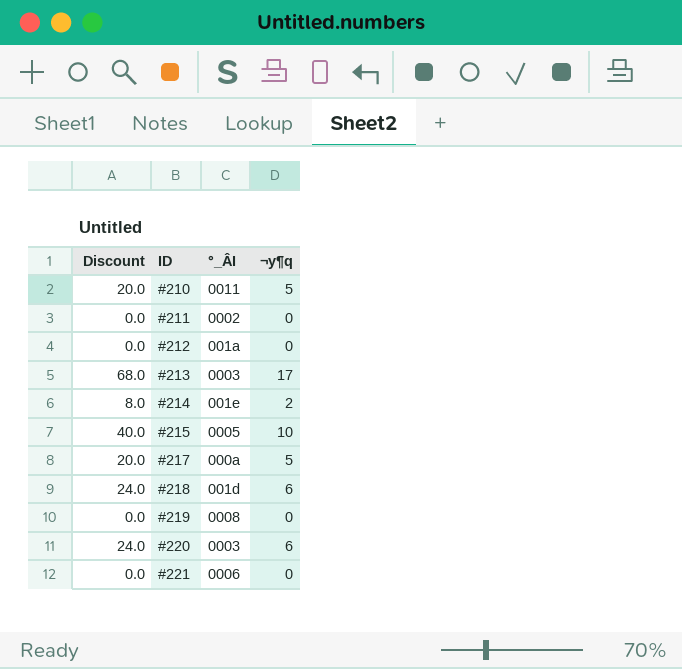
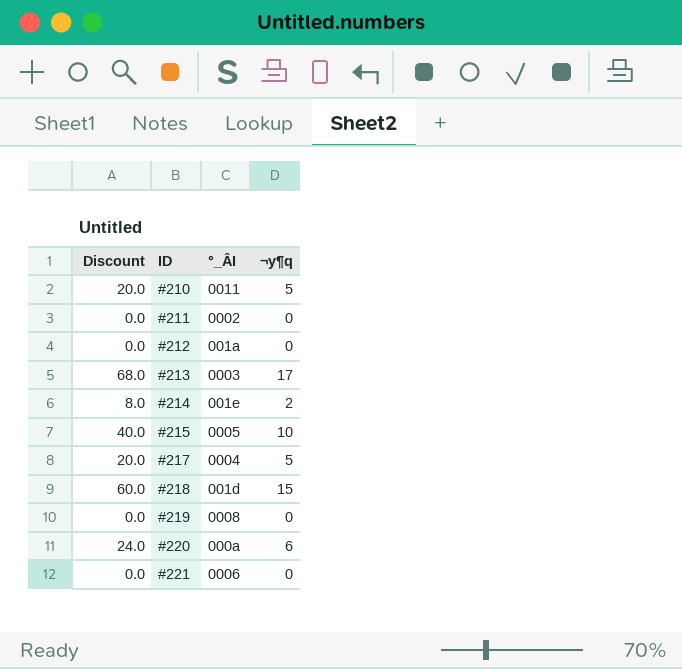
#217 | °_ÂI: 000a -> 0004
#218 | Discount: 24.0 -> 60.0
#218 | ¬y¶q: 6 -> 15
#220 | °_ÂI: 0003 -> 000a

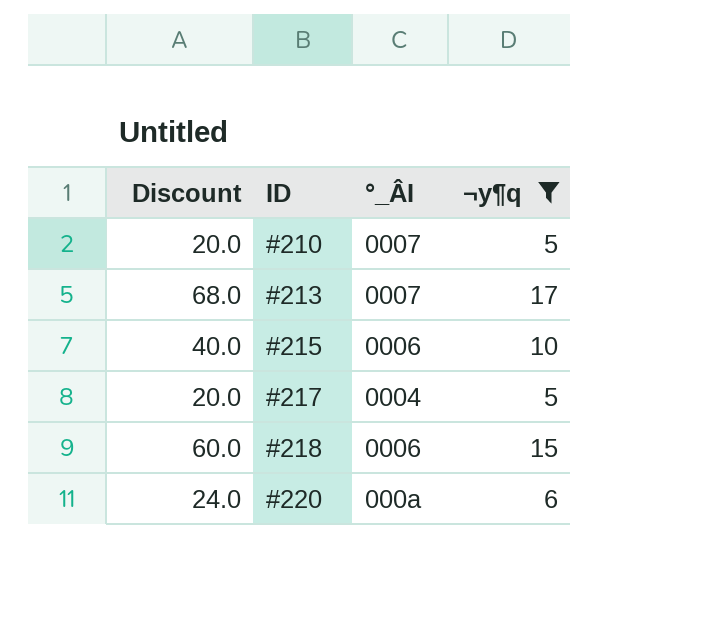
filter: none -> ¬y¶q >= 5
#210 | °_ÂI: 0011 -> 0007
#213 | °_ÂI: 0003 -> 0007
#215 | °_ÂI: 0005 -> 0006
#218 | °_ÂI: 001d -> 0006

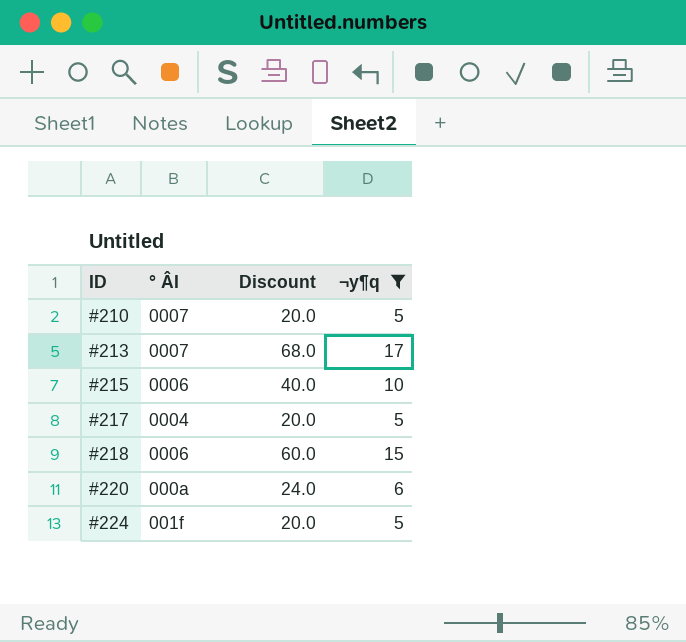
column name: °_ÂI -> ° ÂI
column Discount | position: 1 -> 3
row #224: none -> 001f | 20.0 | 5

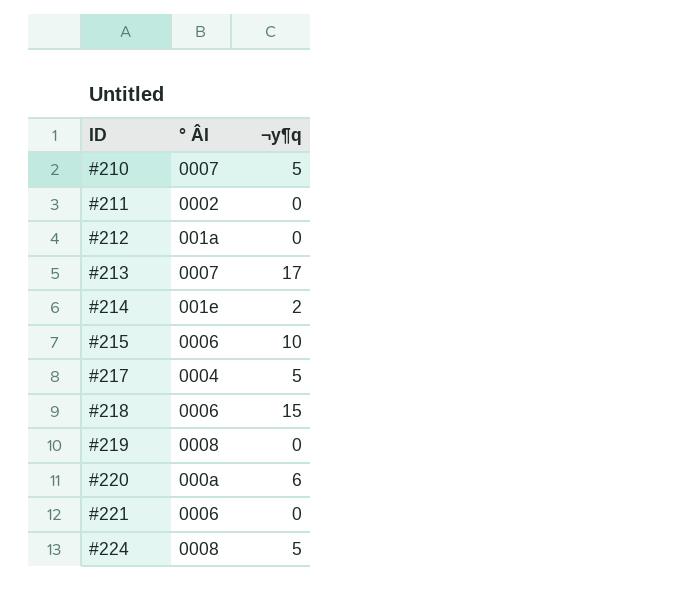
filter: ¬y¶q >= 5 -> none
column Discount | formula: [¬y¶q] * 4 -> none
#224 | ° ÂI: 001f -> 0008

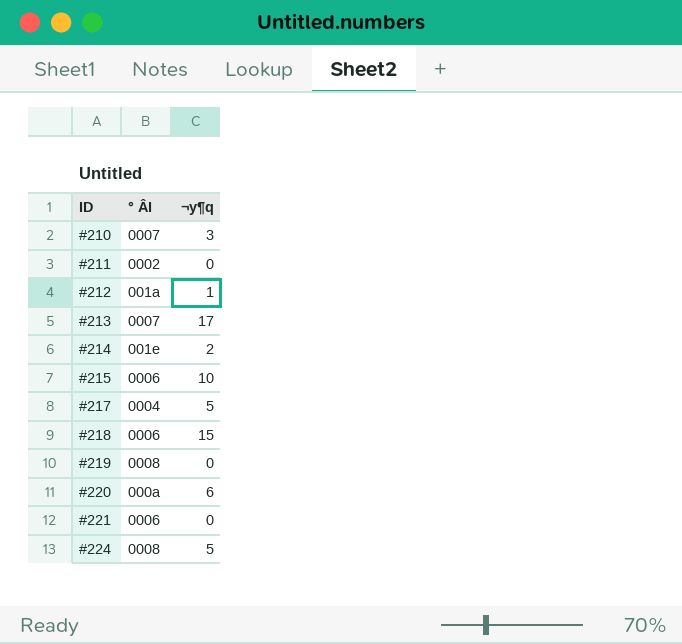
#210 | ¬y¶q: 5 -> 3
#212 | ¬y¶q: 0 -> 1

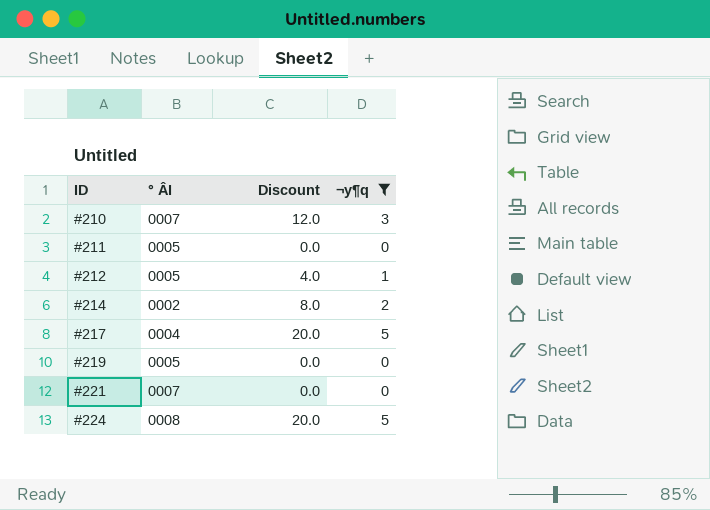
filter: none -> ¬y¶q <= 5
column Discount | formula: none -> [¬y¶q] * 4
#211 | ° ÂI: 0002 -> 0005
#212 | ° ÂI: 001a -> 0005
#214 | ° ÂI: 001e -> 0002
#219 | ° ÂI: 0008 -> 0005
#221 | ° ÂI: 0006 -> 0007

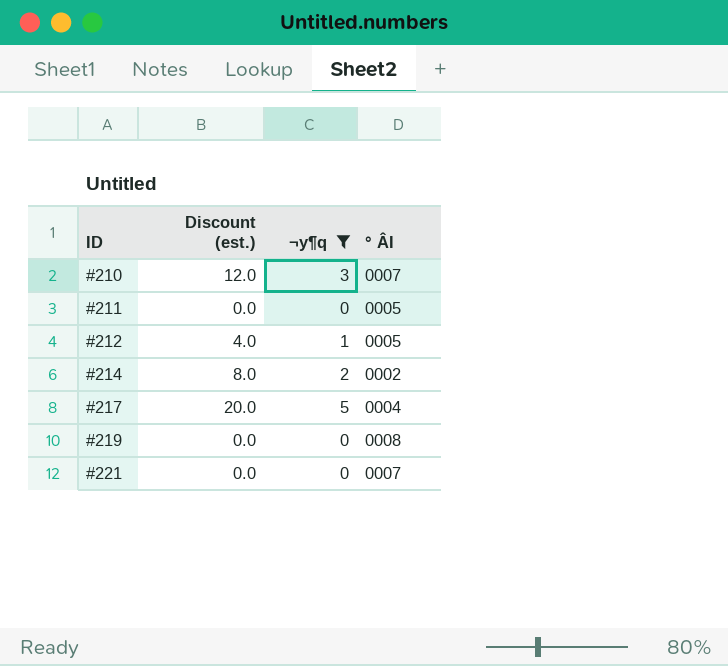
column name: Discount -> Discount (est.)
column ° ÂI | position: 2 -> 4
row #224: 0008 | 20.0 | 5 -> none
#219 | ° ÂI: 0005 -> 0008

